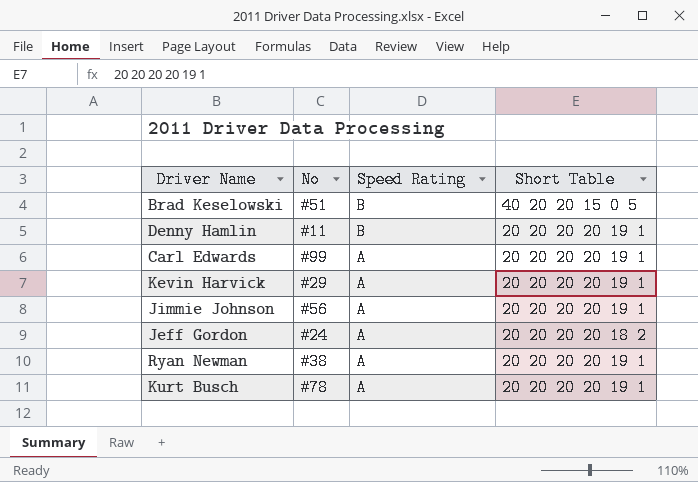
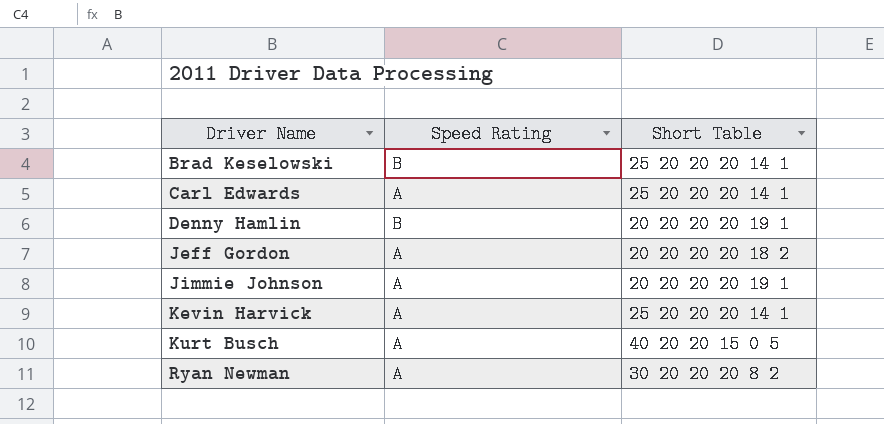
row order: Speed Rating descending -> Driver Name ascending
column No | position: 2 -> none
Brad Keselowski | Short Table: 40 20 20 15 0 5 -> 25 20 20 20 14 1
Carl Edwards | Short Table: 20 20 20 20 19 1 -> 25 20 20 20 14 1
Kevin Harvick | Short Table: 20 20 20 20 19 1 -> 25 20 20 20 14 1
Kurt Busch | Short Table: 20 20 20 20 19 1 -> 40 20 20 15 0 5
Ryan Newman | Short Table: 20 20 20 20 19 1 -> 30 20 20 20 8 2

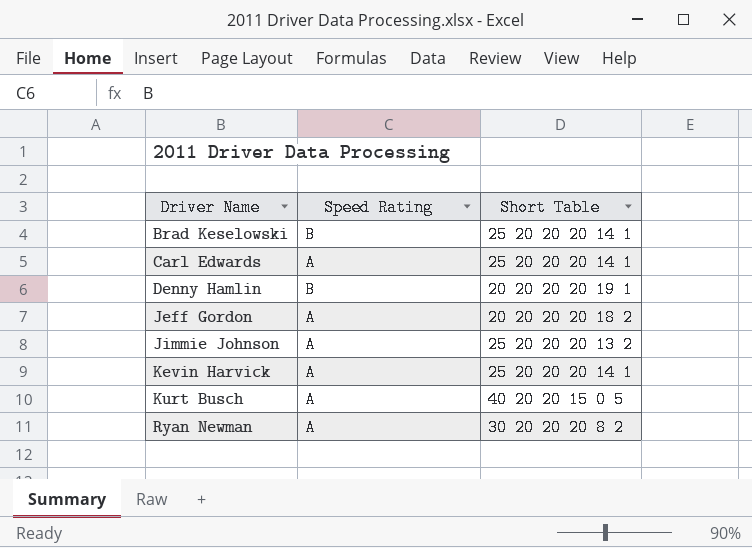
Jimmie Johnson | Short Table: 20 20 20 20 19 1 -> 25 20 20 20 13 2

